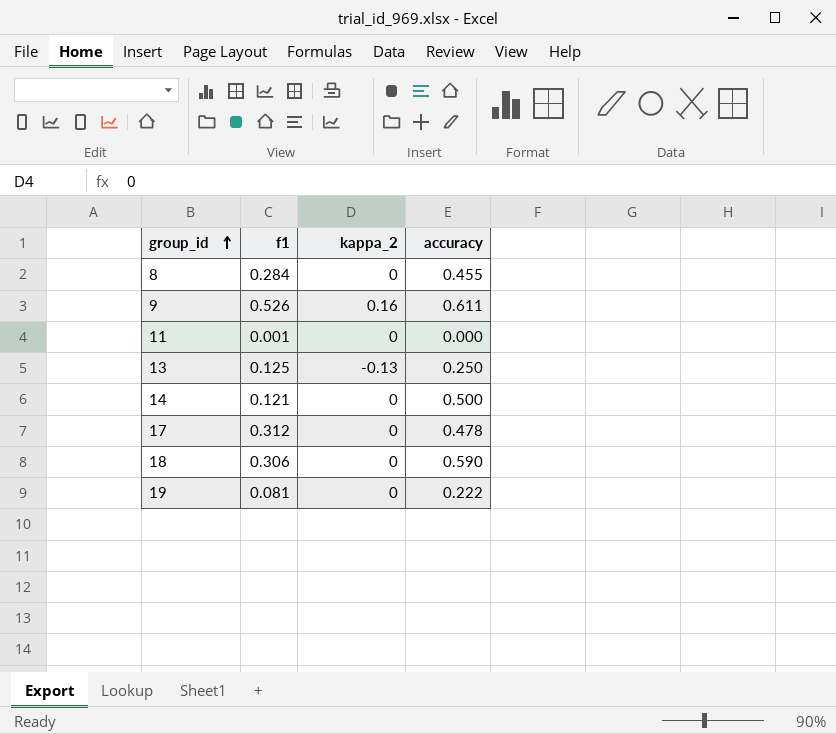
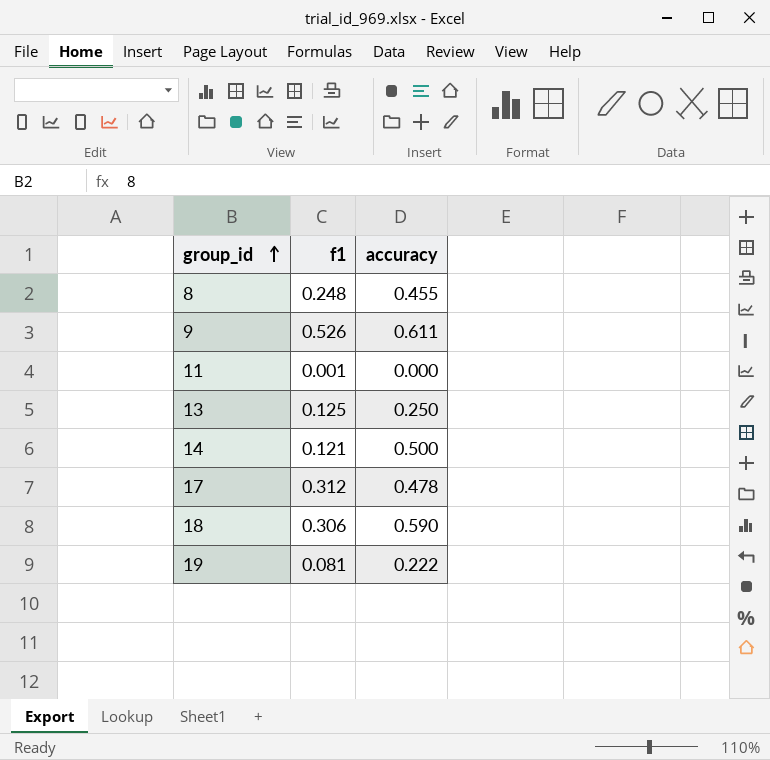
column kappa_2 | position: 3 -> none
8 | f1: 0.284 -> 0.248

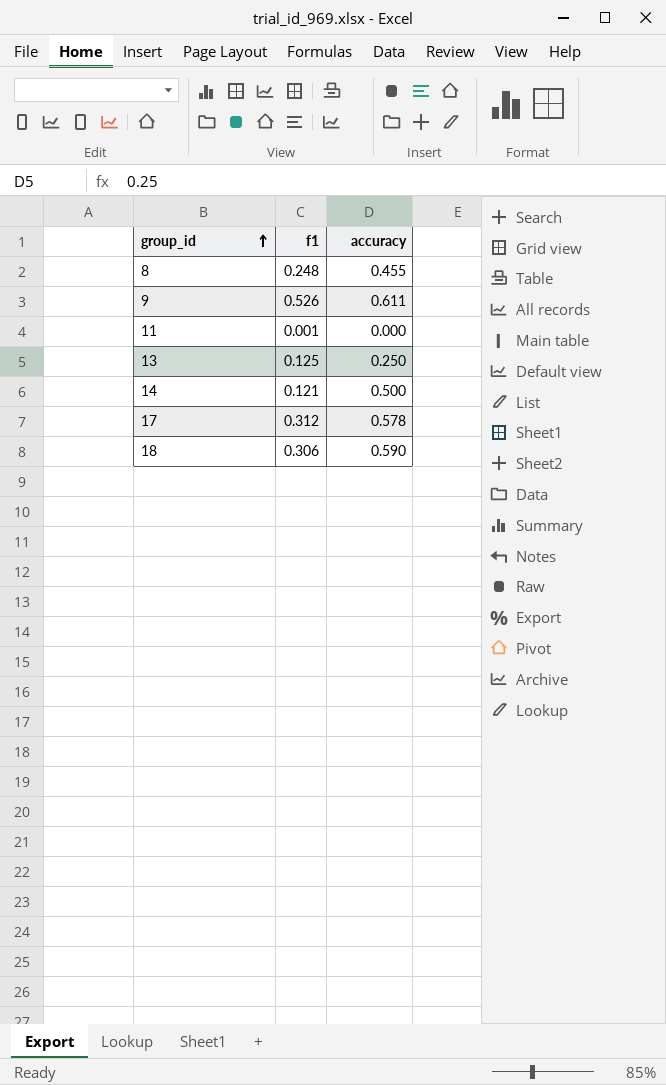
row 19: 0.081 | 0.222 -> none
17 | accuracy: 0.478 -> 0.578

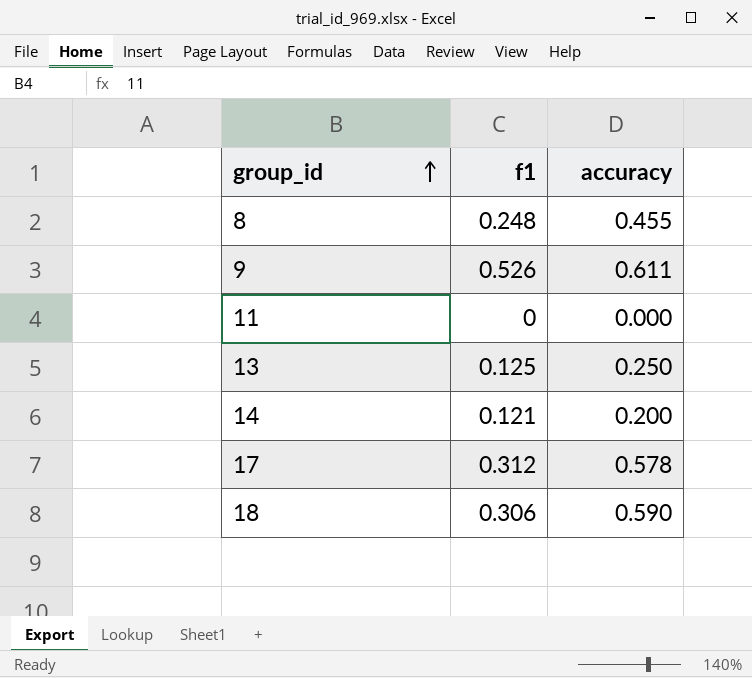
11 | f1: 0.001 -> 0
14 | accuracy: 0.500 -> 0.200

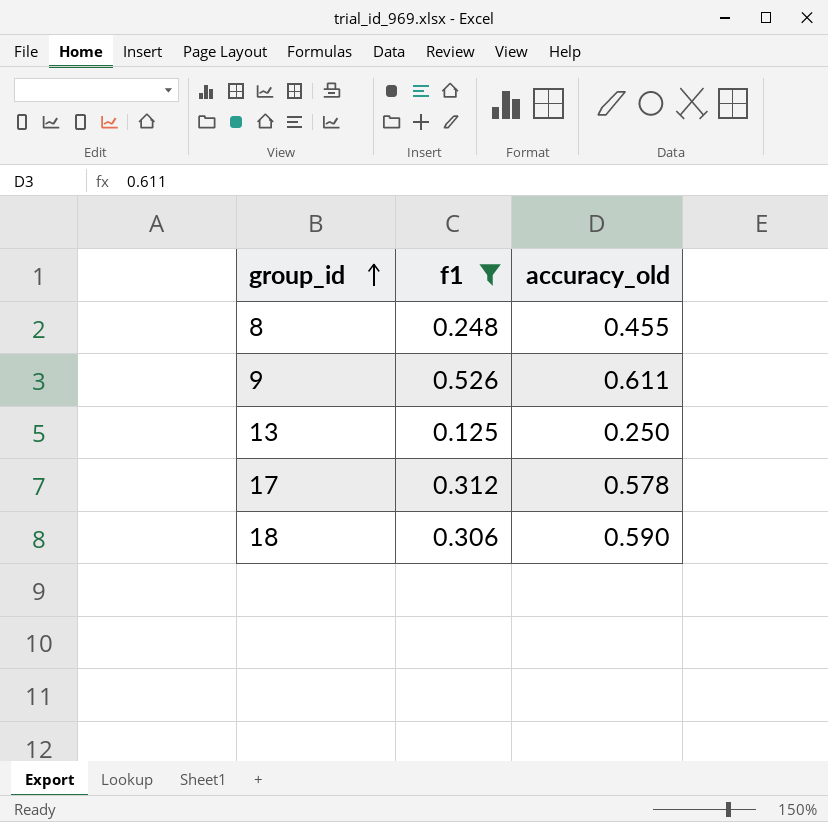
filter: none -> f1 >= 0.125
column name: accuracy -> accuracy_old

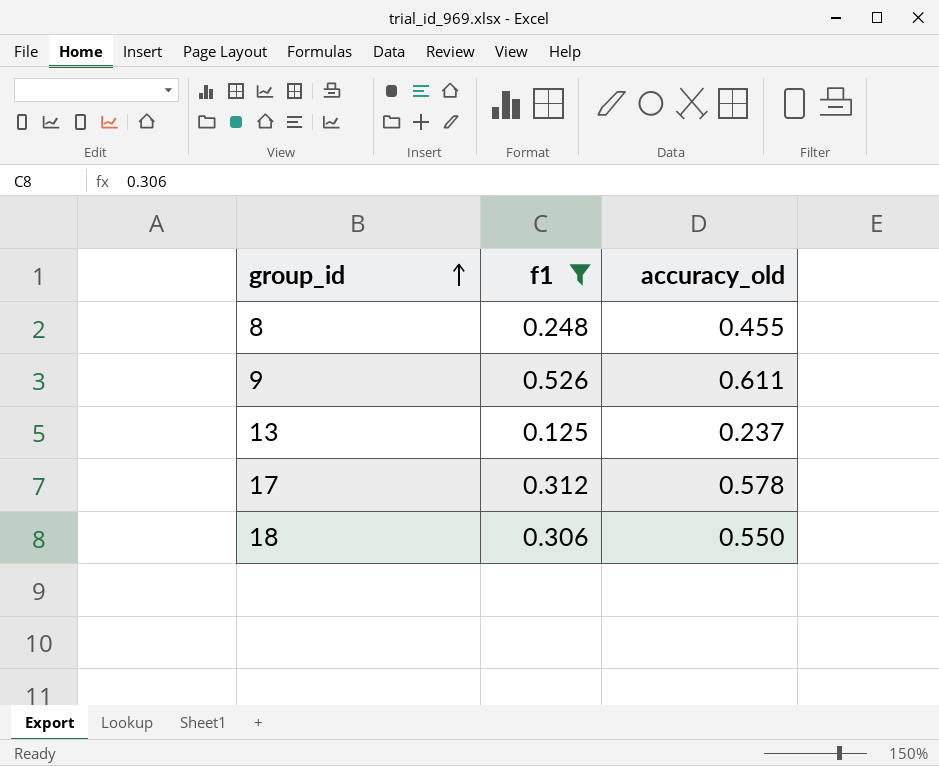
13 | accuracy_old: 0.250 -> 0.237
18 | accuracy_old: 0.590 -> 0.550

